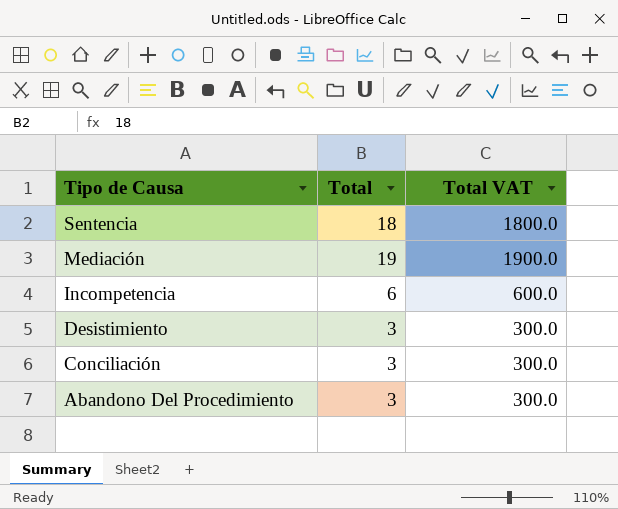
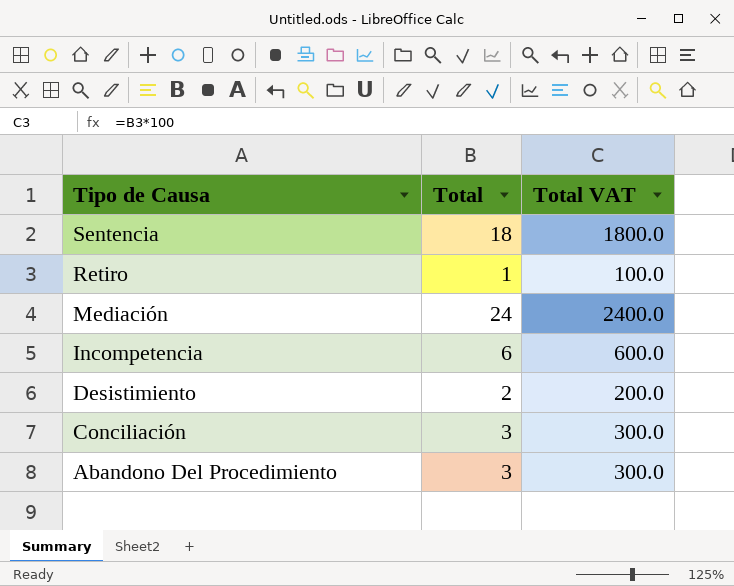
row Retiro: none -> 1 | 100.0
Mediación | Total: 19 -> 24
Mediación | Total VAT: 1900.0 -> 2400.0
Desistimiento | Total: 3 -> 2
Desistimiento | Total VAT: 300.0 -> 200.0

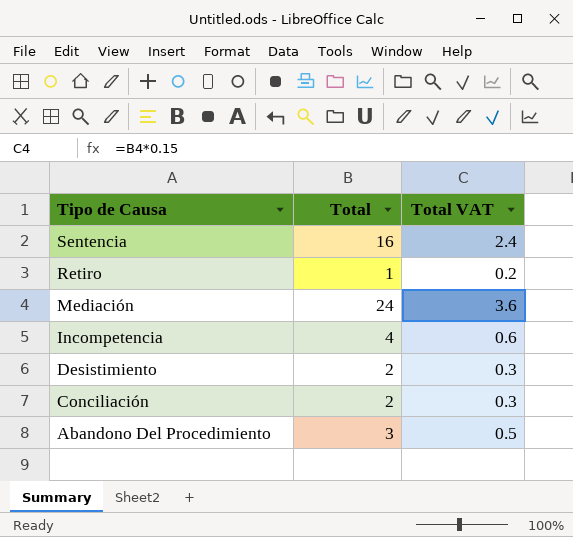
column Total VAT | formula: [Total] * 100 -> [Total] * 0.15
Sentencia | Total: 18 -> 16
Incompetencia | Total: 6 -> 4
Conciliación | Total: 3 -> 2

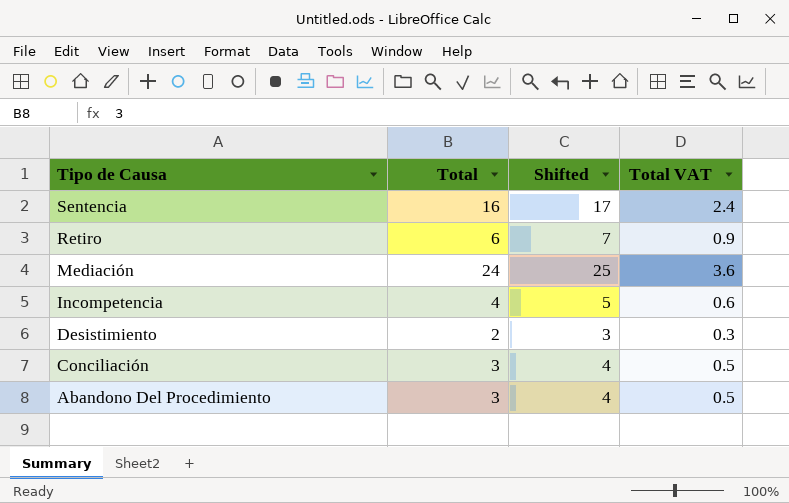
column Shifted | formula: none -> [Total] + 1
Retiro | Total: 1 -> 6
Retiro | Total VAT: 0.2 -> 0.9
Conciliación | Total: 2 -> 3
Conciliación | Total VAT: 0.3 -> 0.5

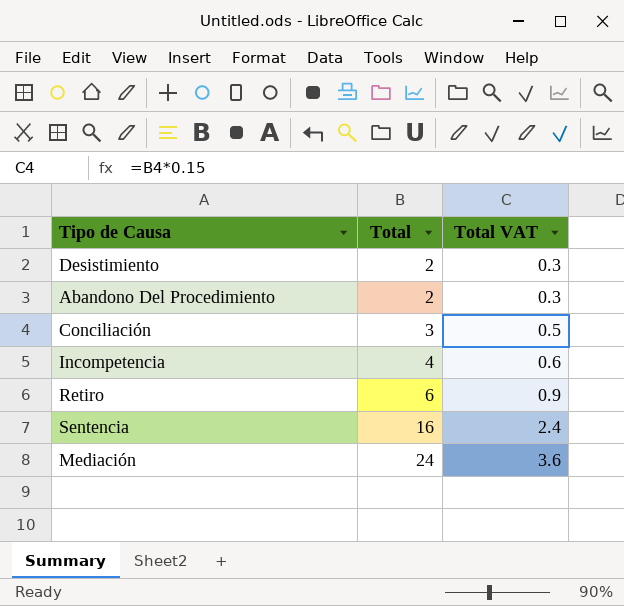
row order: Tipo de Causa descending -> Total ascending
column Shifted | formula: [Total] + 1 -> none
Abandono Del Procedimiento | Total: 3 -> 2
Abandono Del Procedimiento | Total VAT: 0.5 -> 0.3

